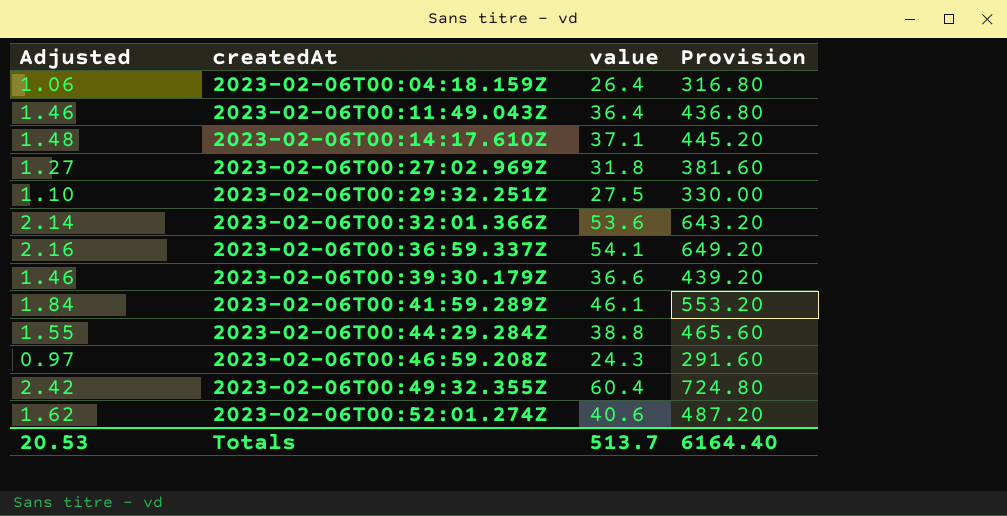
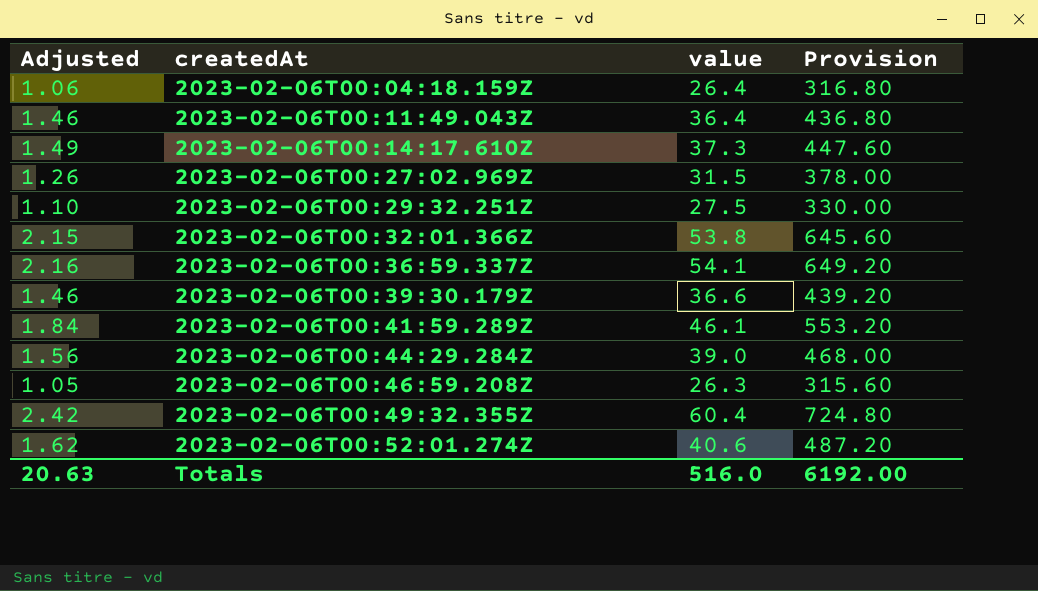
2023-02-06T00:14:17.610Z | Adjusted: 1.48 -> 1.49
2023-02-06T00:14:17.610Z | value: 37.1 -> 37.3
2023-02-06T00:14:17.610Z | Provision: 445.20 -> 447.60
2023-02-06T00:27:02.969Z | Adjusted: 1.27 -> 1.26
2023-02-06T00:27:02.969Z | value: 31.8 -> 31.5
2023-02-06T00:27:02.969Z | Provision: 381.60 -> 378.00
2023-02-06T00:32:01.366Z | Adjusted: 2.14 -> 2.15
2023-02-06T00:32:01.366Z | value: 53.6 -> 53.8
2023-02-06T00:32:01.366Z | Provision: 643.20 -> 645.60
2023-02-06T00:44:29.284Z | Adjusted: 1.55 -> 1.56
2023-02-06T00:44:29.284Z | value: 38.8 -> 39.0
2023-02-06T00:44:29.284Z | Provision: 465.60 -> 468.00
2023-02-06T00:46:59.208Z | Adjusted: 0.97 -> 1.05
2023-02-06T00:46:59.208Z | value: 24.3 -> 26.3
2023-02-06T00:46:59.208Z | Provision: 291.60 -> 315.60
Totals | Adjusted: 20.53 -> 20.63
Totals | value: 513.7 -> 516.0
Totals | Provision: 6164.40 -> 6192.00

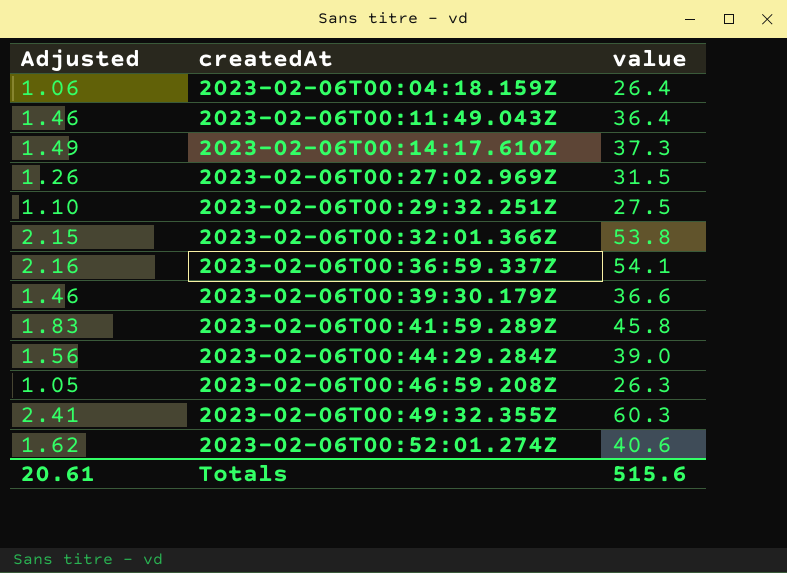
column Provision | formula: [value] * 12 -> none
2023-02-06T00:41:59.289Z | Adjusted: 1.84 -> 1.83
2023-02-06T00:41:59.289Z | value: 46.1 -> 45.8
2023-02-06T00:49:32.355Z | Adjusted: 2.42 -> 2.41
2023-02-06T00:49:32.355Z | value: 60.4 -> 60.3
Totals | Adjusted: 20.63 -> 20.61
Totals | value: 516.0 -> 515.6

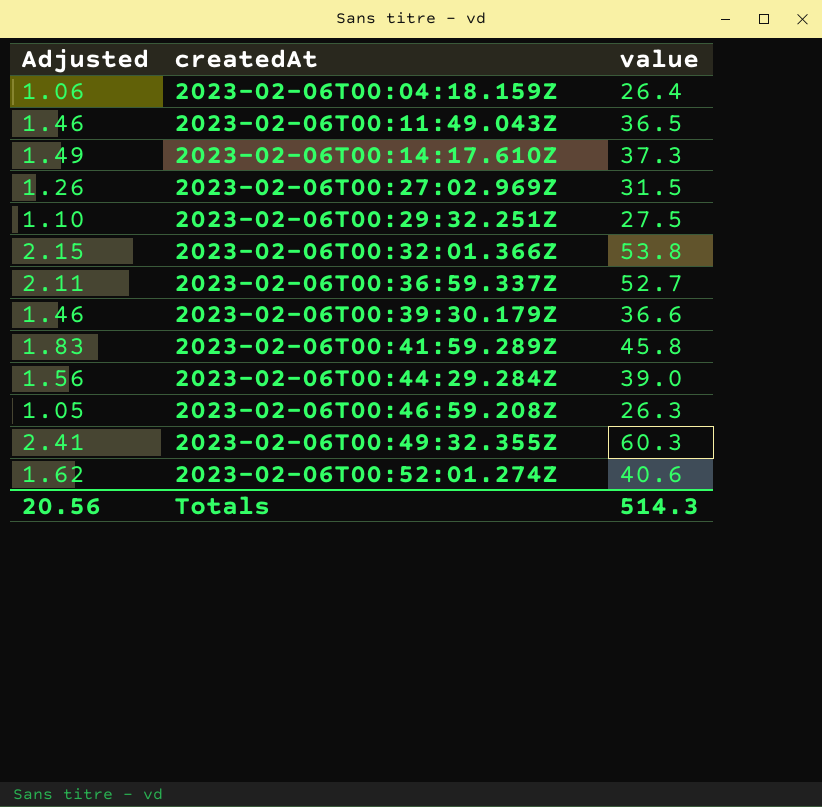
2023-02-06T00:11:49.043Z | value: 36.4 -> 36.5
2023-02-06T00:36:59.337Z | Adjusted: 2.16 -> 2.11
2023-02-06T00:36:59.337Z | value: 54.1 -> 52.7
Totals | Adjusted: 20.61 -> 20.56
Totals | value: 515.6 -> 514.3

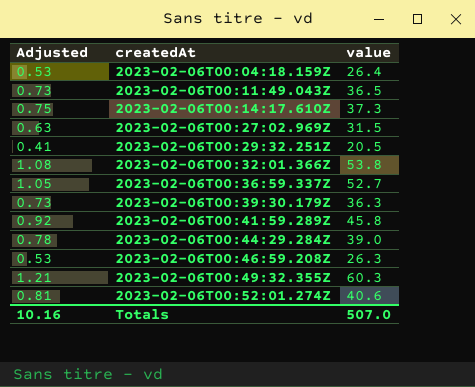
column Adjusted | formula: [value] * 0.04 -> [value] * 0.02
2023-02-06T00:29:32.251Z | value: 27.5 -> 20.5
2023-02-06T00:39:30.179Z | value: 36.6 -> 36.3
Totals | Adjusted: 20.56 -> 10.16
Totals | value: 514.3 -> 507.0

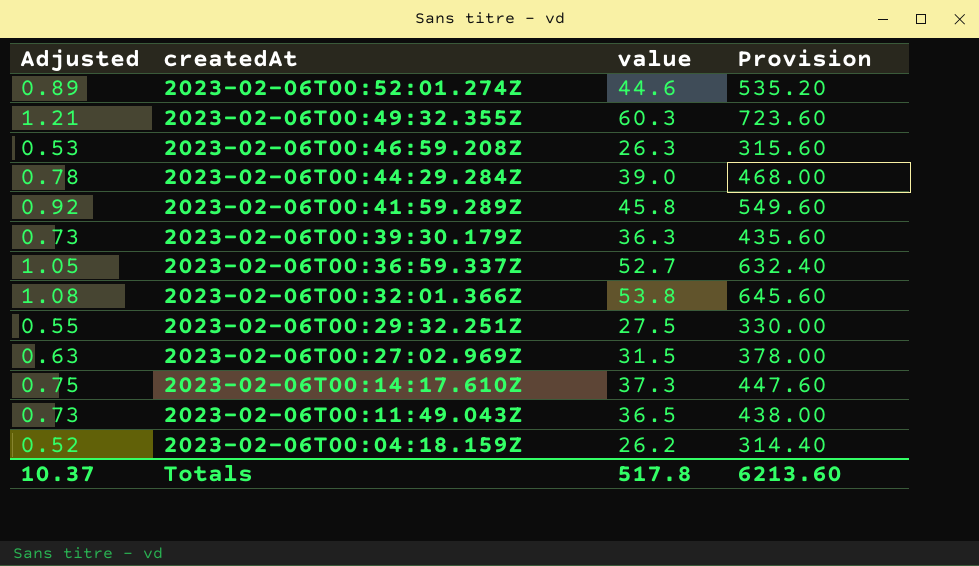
row order: createdAt ascending -> createdAt descending
column Provision | formula: none -> [value] * 12
2023-02-06T00:52:01.274Z | Adjusted: 0.81 -> 0.89
2023-02-06T00:52:01.274Z | value: 40.6 -> 44.6
2023-02-06T00:29:32.251Z | Adjusted: 0.41 -> 0.55
2023-02-06T00:29:32.251Z | value: 20.5 -> 27.5
2023-02-06T00:04:18.159Z | Adjusted: 0.53 -> 0.52
2023-02-06T00:04:18.159Z | value: 26.4 -> 26.2
Totals | Adjusted: 10.16 -> 10.37
Totals | value: 507.0 -> 517.8

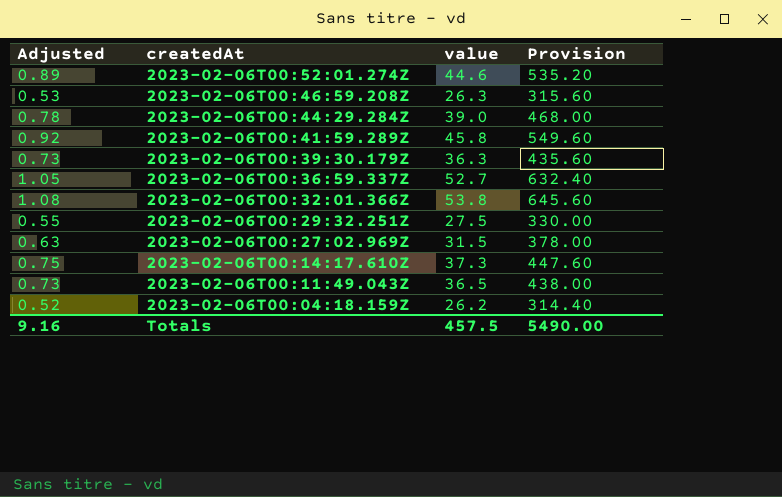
row 2023-02-06T00:49:32.355Z: 1.21 | 60.3 | 723.60 -> none
Totals | Adjusted: 10.37 -> 9.16
Totals | value: 517.8 -> 457.5
Totals | Provision: 6213.60 -> 5490.00

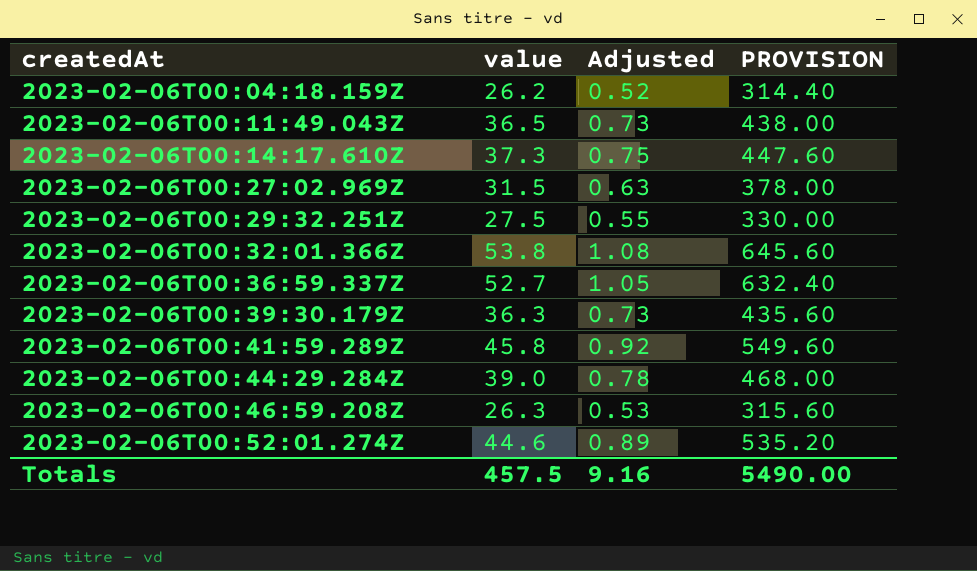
row order: createdAt descending -> createdAt ascending
column Adjusted | position: 1 -> 3
column name: Provision -> PROVISION

